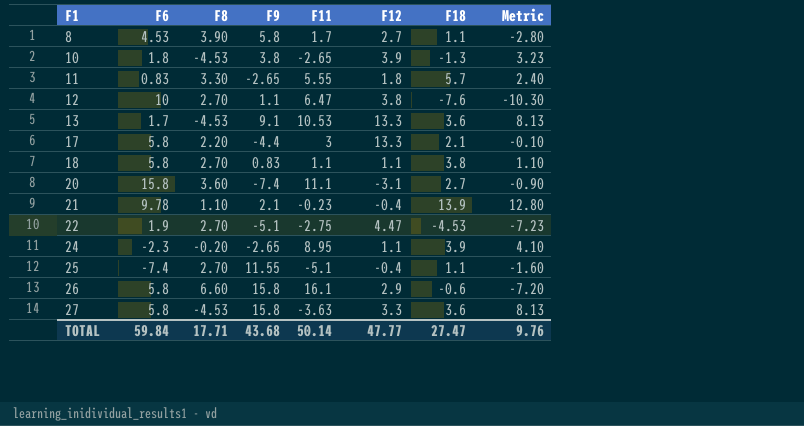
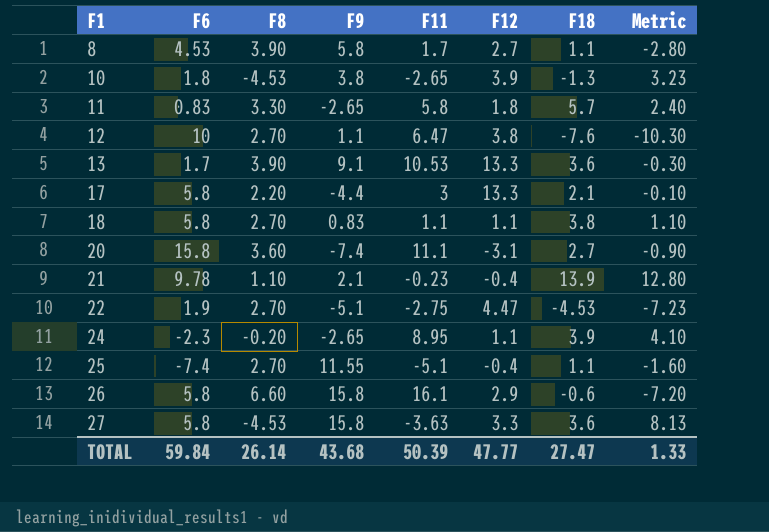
11 | F11: 5.55 -> 5.8
13 | F8: -4.53 -> 3.90
13 | Metric: 8.13 -> -0.30
TOTAL | F8: 17.71 -> 26.14
TOTAL | F11: 50.14 -> 50.39
TOTAL | Metric: 9.76 -> 1.33

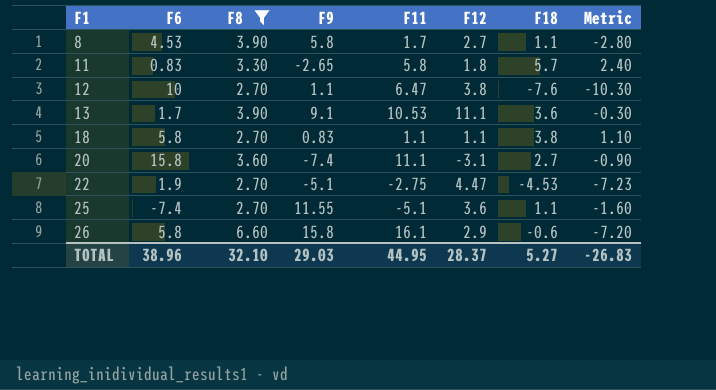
filter: none -> F8 >= 2.70
13 | F12: 13.3 -> 11.1
25 | F12: -0.4 -> 3.6
TOTAL | F6: 59.84 -> 38.96
TOTAL | F8: 26.14 -> 32.10
TOTAL | F9: 43.68 -> 29.03
TOTAL | F11: 50.39 -> 44.95
TOTAL | F12: 47.77 -> 28.37
TOTAL | F18: 27.47 -> 5.27
TOTAL | Metric: 1.33 -> -26.83

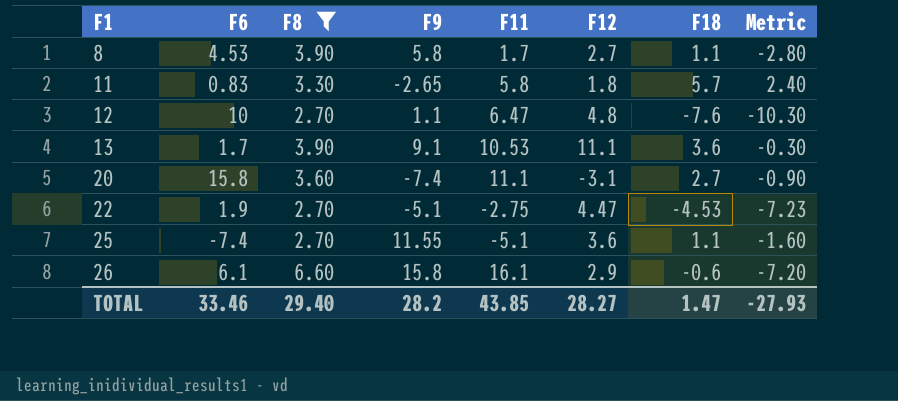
row 18: 5.8 | 2.70 | 0.83 | 1.1 | 1.1 | 3.8 | 1.10 -> none
12 | F12: 3.8 -> 4.8
26 | F6: 5.8 -> 6.1
TOTAL | F6: 38.96 -> 33.46
TOTAL | F8: 32.10 -> 29.40
TOTAL | F9: 29.03 -> 28.2
TOTAL | F11: 44.95 -> 43.85
TOTAL | F12: 28.37 -> 28.27
TOTAL | F18: 5.27 -> 1.47
TOTAL | Metric: -26.83 -> -27.93

